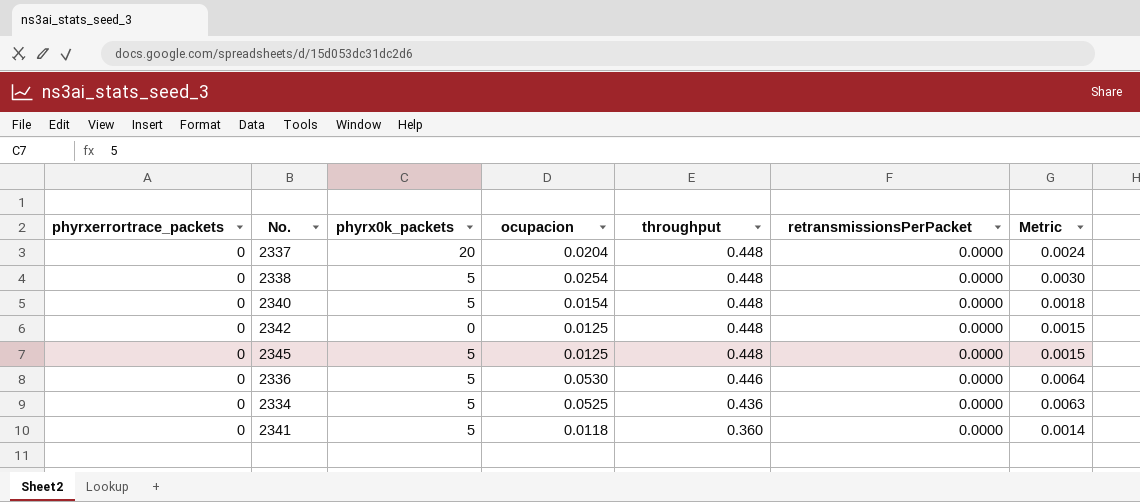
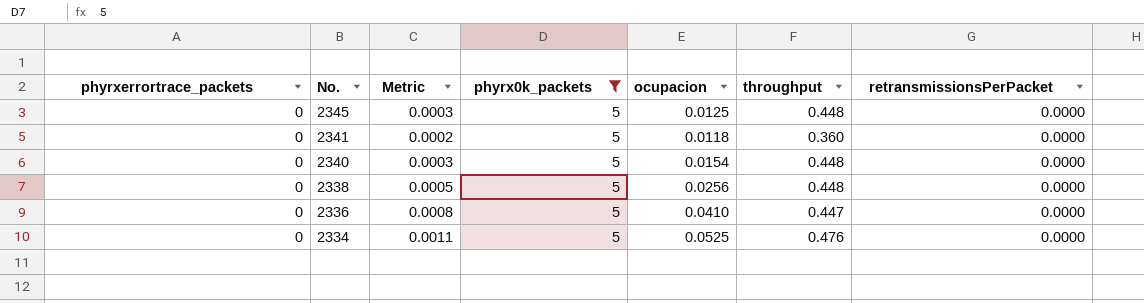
filter: none -> phyrx0k_packets = 5
row order: throughput descending -> No. descending
column Metric | formula: [ocupacion] * 0.12 -> [ocupacion] * 0.02
column Metric | position: 7 -> 3
2338 | ocupacion: 0.0254 -> 0.0256
2336 | ocupacion: 0.0530 -> 0.0410
2336 | throughput: 0.446 -> 0.447
2334 | throughput: 0.436 -> 0.476

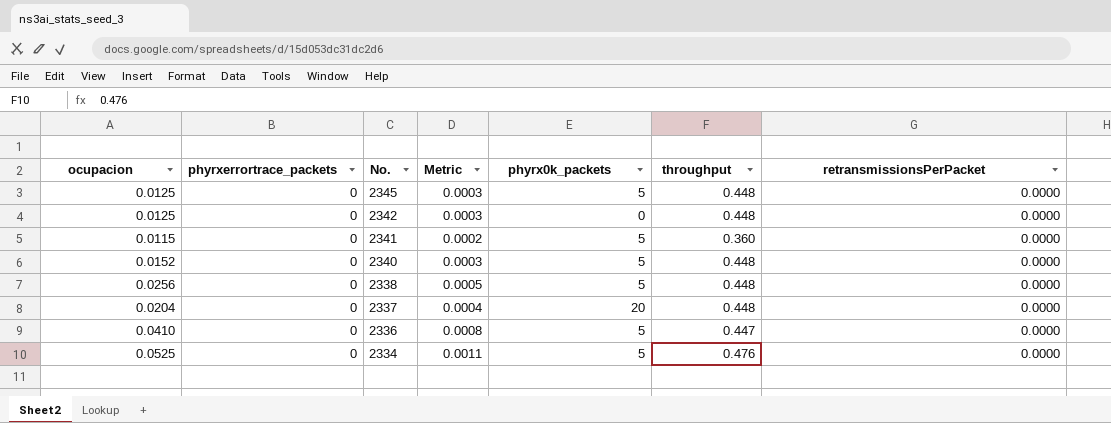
filter: phyrx0k_packets = 5 -> none
column ocupacion | position: 5 -> 1
2341 | ocupacion: 0.0118 -> 0.0115
2340 | ocupacion: 0.0154 -> 0.0152

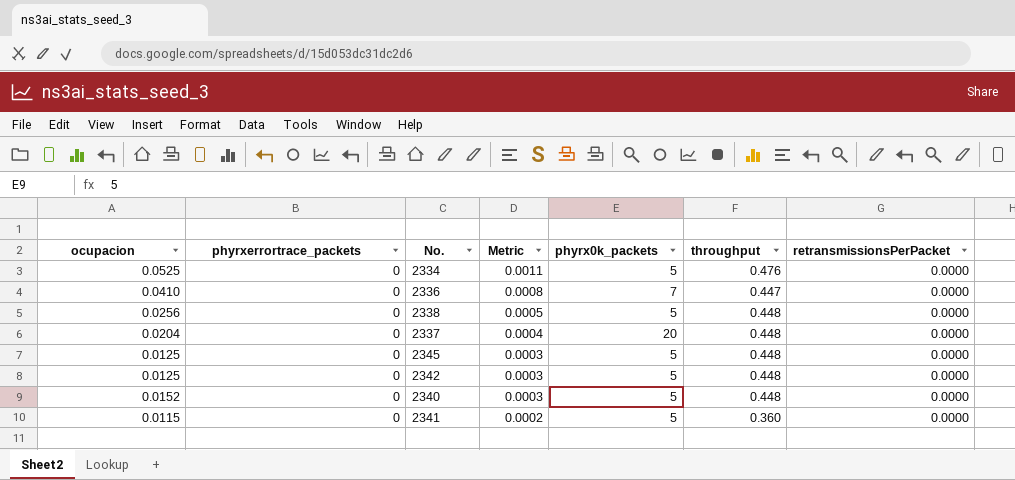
row order: No. descending -> Metric descending
2336 | phyrx0k_packets: 5 -> 7
2342 | phyrx0k_packets: 0 -> 5

